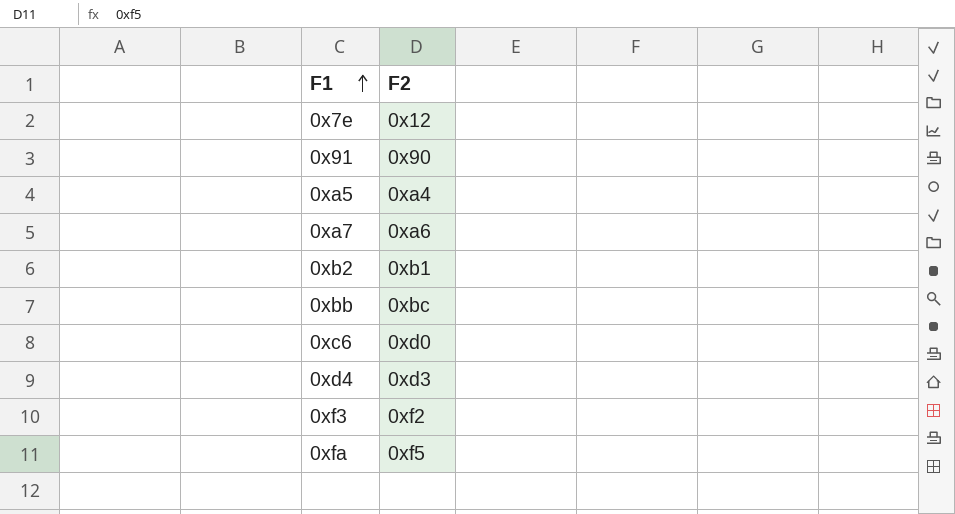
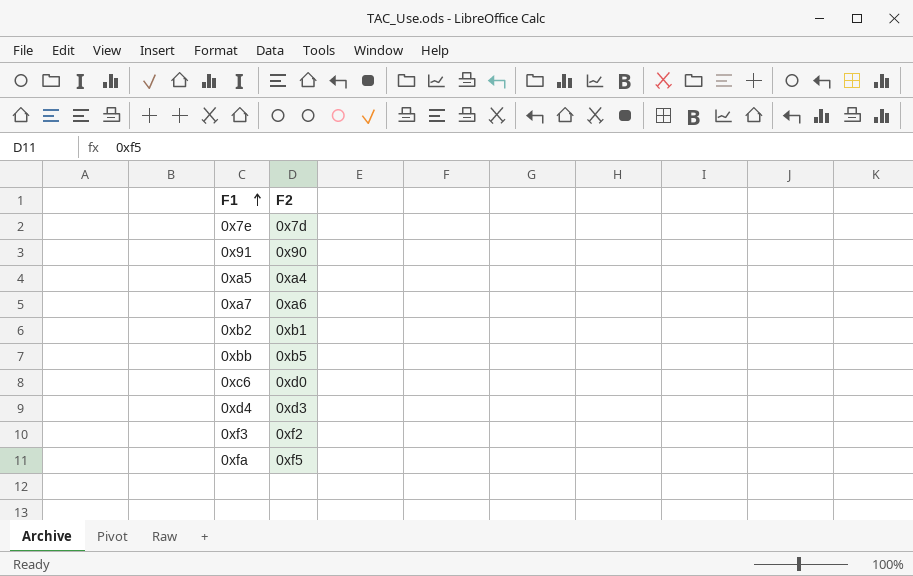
0x7e | F2: 0x12 -> 0x7d
0xbb | F2: 0xbc -> 0xb5

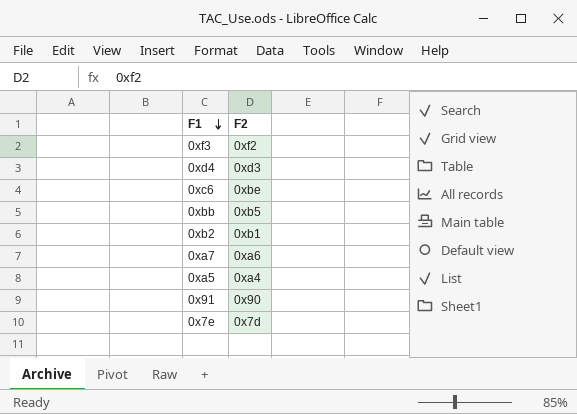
row order: F1 ascending -> F1 descending
row 0xfa: 0xf5 -> none
0xc6 | F2: 0xd0 -> 0xbe

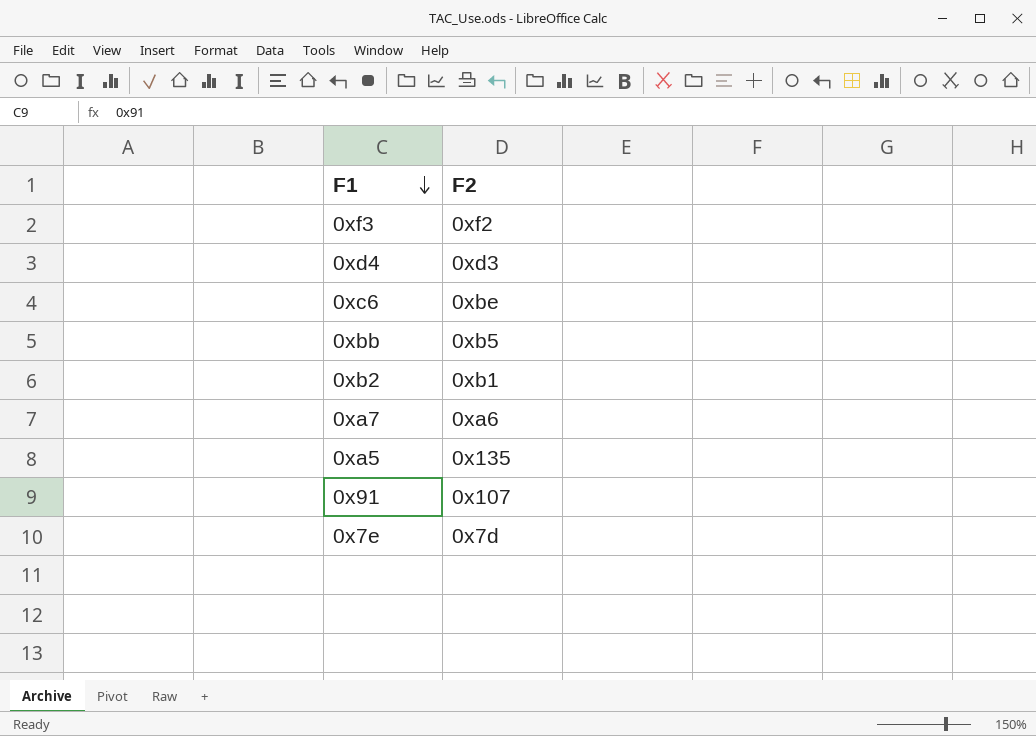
0xa5 | F2: 0xa4 -> 0x135
0x91 | F2: 0x90 -> 0x107

